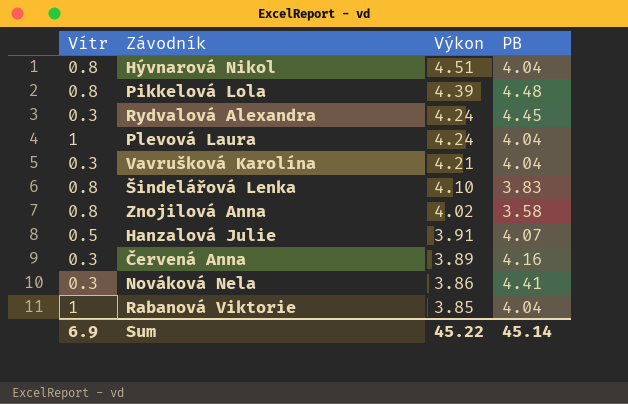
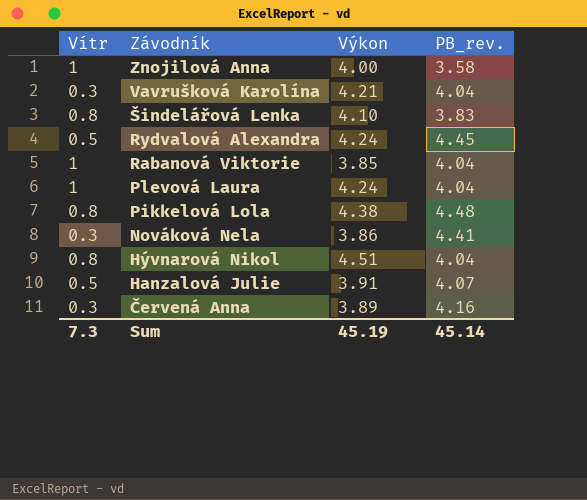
row order: Výkon descending -> Závodník descending
column name: PB -> PB_rev.
Znojilová Anna | Vítr: 0.8 -> 1
Znojilová Anna | Výkon: 4.02 -> 4.00
Rydvalová Alexandra | Vítr: 0.3 -> 0.5
Pikkelová Lola | Výkon: 4.39 -> 4.38
Sum | Vítr: 6.9 -> 7.3
Sum | Výkon: 45.22 -> 45.19

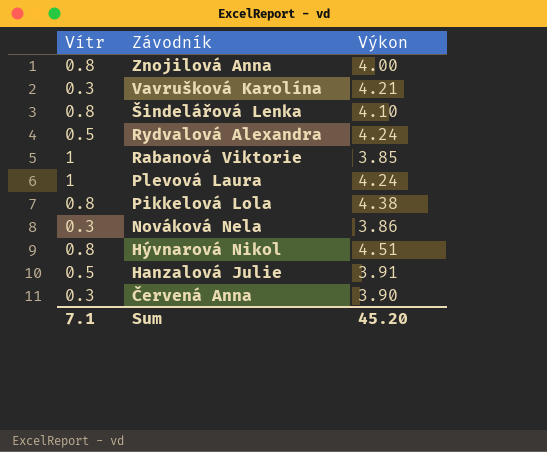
column PB_rev. | position: 4 -> none
Znojilová Anna | Vítr: 1 -> 0.8
Červená Anna | Výkon: 3.89 -> 3.90
Sum | Vítr: 7.3 -> 7.1
Sum | Výkon: 45.19 -> 45.20

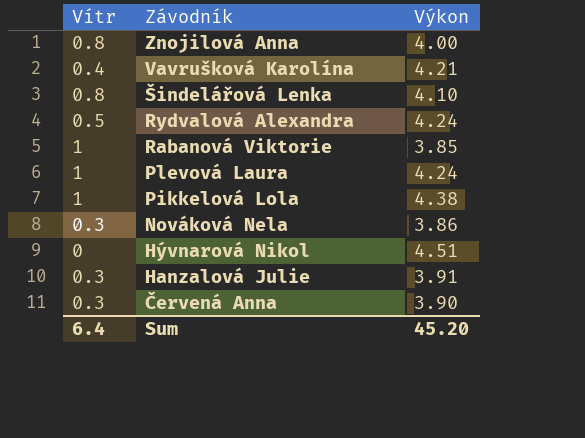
Vavrušková Karolína | Vítr: 0.3 -> 0.4
Pikkelová Lola | Vítr: 0.8 -> 1
Hývnarová Nikol | Vítr: 0.8 -> 0
Hanzalová Julie | Vítr: 0.5 -> 0.3
Sum | Vítr: 7.1 -> 6.4

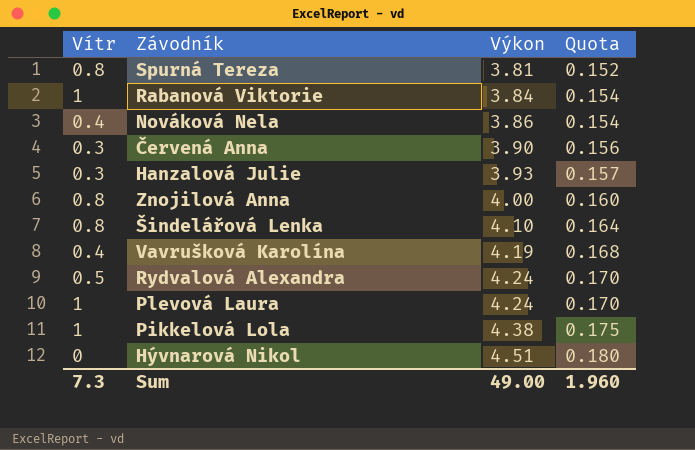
row order: Závodník descending -> Výkon ascending
column Quota | formula: none -> [Výkon] * 0.04
row Spurná Tereza: none -> 0.8 | 3.81 | 0.152
Rabanová Viktorie | Výkon: 3.85 -> 3.84
Nováková Nela | Vítr: 0.3 -> 0.4
Hanzalová Julie | Výkon: 3.91 -> 3.93
Vavrušková Karolína | Výkon: 4.21 -> 4.19
Sum | Vítr: 6.4 -> 7.3
Sum | Výkon: 45.20 -> 49.00

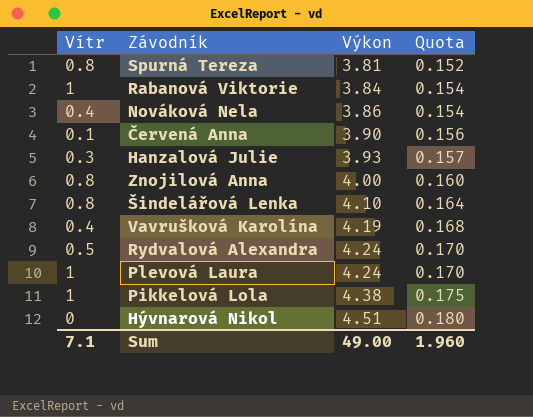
Červená Anna | Vítr: 0.3 -> 0.1
Sum | Vítr: 7.3 -> 7.1

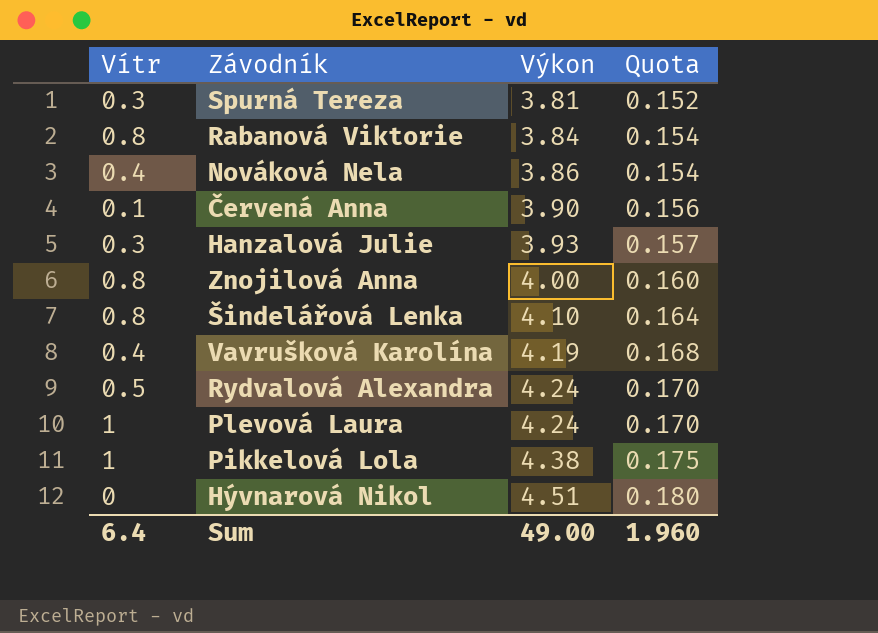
Spurná Tereza | Vítr: 0.8 -> 0.3
Rabanová Viktorie | Vítr: 1 -> 0.8
Sum | Vítr: 7.1 -> 6.4

